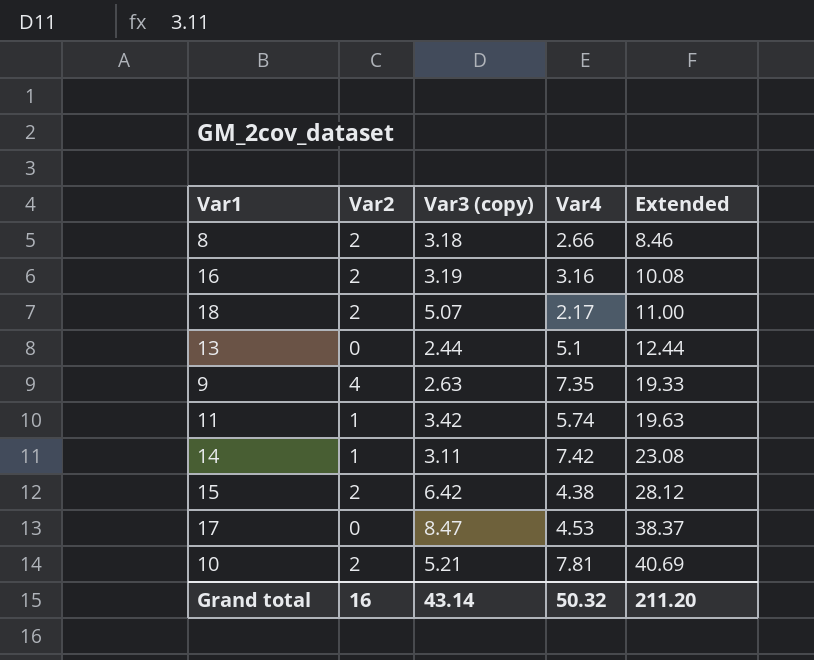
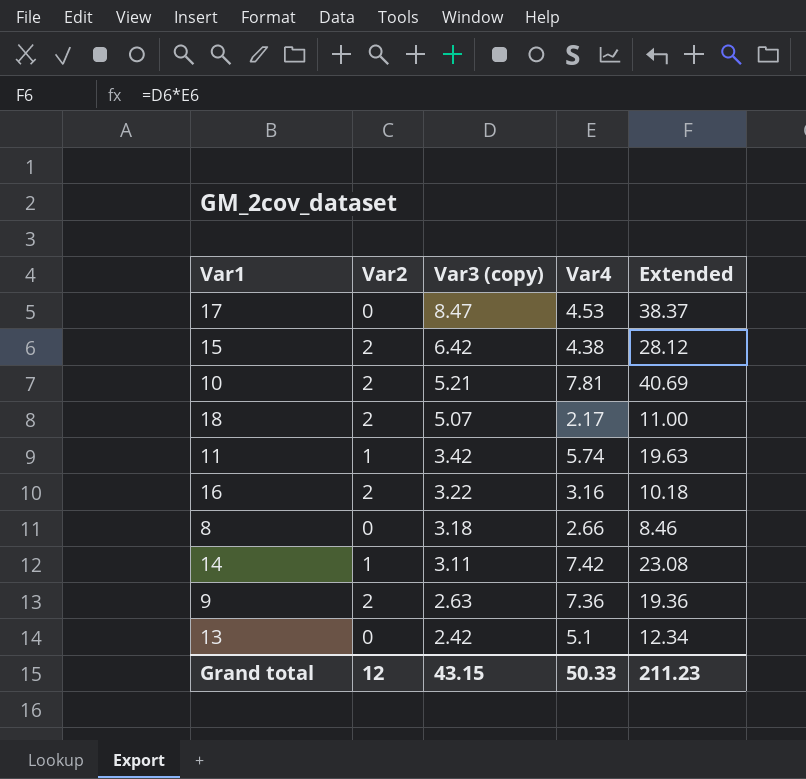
row order: Extended ascending -> Var3 (copy) descending
16 | Var3 (copy): 3.19 -> 3.22
16 | Extended: 10.08 -> 10.18
8 | Var2: 2 -> 0
9 | Var2: 4 -> 2
9 | Var4: 7.35 -> 7.36
9 | Extended: 19.33 -> 19.36
13 | Var3 (copy): 2.44 -> 2.42
13 | Extended: 12.44 -> 12.34
Grand total | Var2: 16 -> 12
Grand total | Var3 (copy): 43.14 -> 43.15
Grand total | Var4: 50.32 -> 50.33
Grand total | Extended: 211.20 -> 211.23

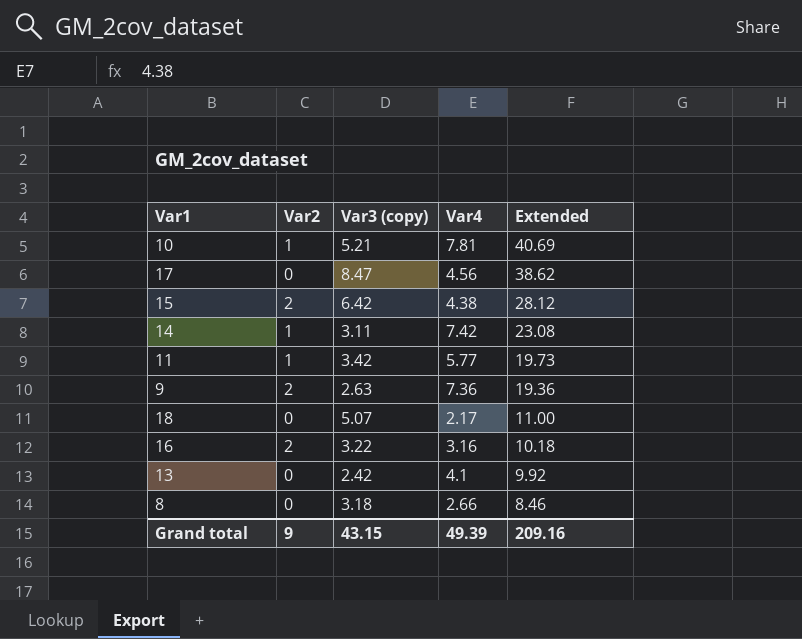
row order: Var3 (copy) descending -> Extended descending
10 | Var2: 2 -> 1
17 | Var4: 4.53 -> 4.56
17 | Extended: 38.37 -> 38.62
11 | Var4: 5.74 -> 5.77
11 | Extended: 19.63 -> 19.73
18 | Var2: 2 -> 0
13 | Var4: 5.1 -> 4.1
13 | Extended: 12.34 -> 9.92
Grand total | Var2: 12 -> 9
Grand total | Var4: 50.33 -> 49.39
Grand total | Extended: 211.23 -> 209.16

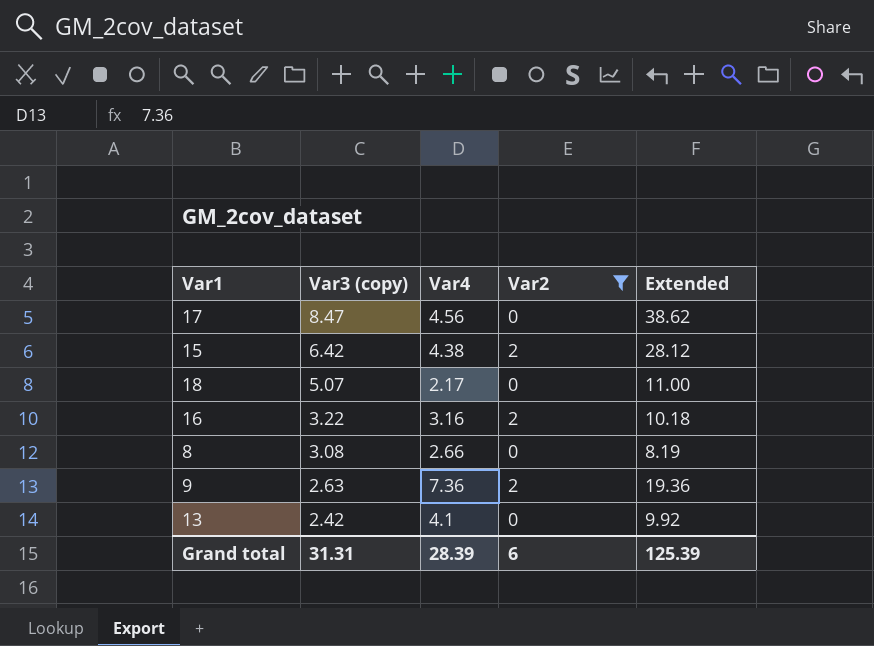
filter: none -> Var2 != 1
row order: Extended descending -> Var3 (copy) descending
column Var2 | position: 2 -> 4
8 | Var3 (copy): 3.18 -> 3.08
8 | Extended: 8.46 -> 8.19
Grand total | Var3 (copy): 43.15 -> 31.31
Grand total | Var4: 49.39 -> 28.39
Grand total | Var2: 9 -> 6
Grand total | Extended: 209.16 -> 125.39

